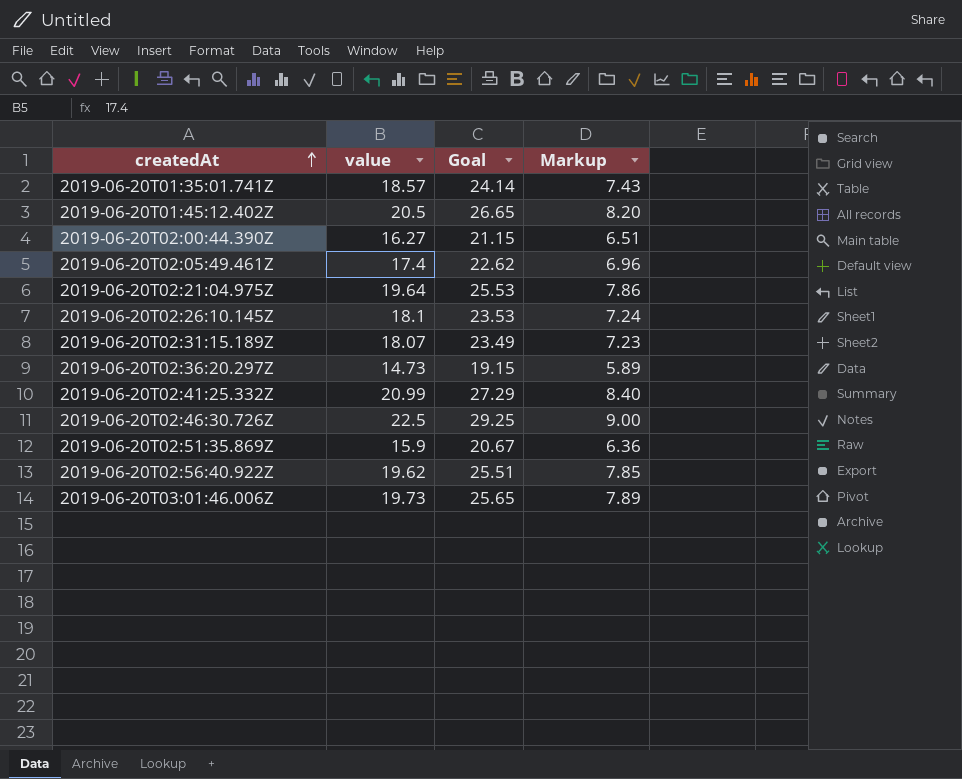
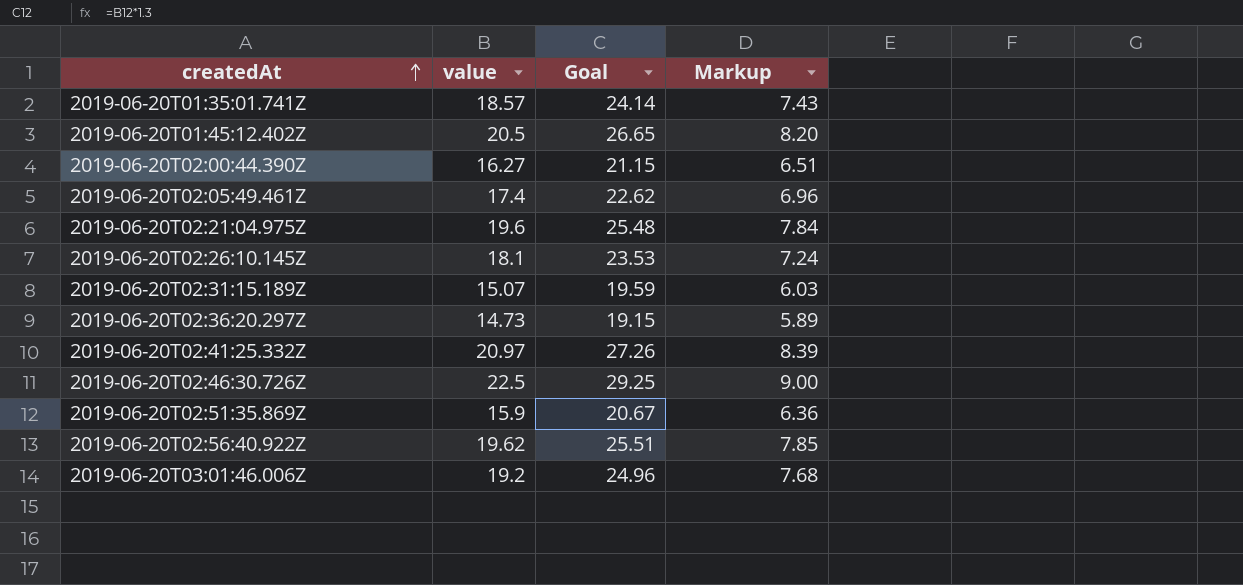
2019-06-20T02:21:04.975Z | value: 19.64 -> 19.6
2019-06-20T02:21:04.975Z | Goal: 25.53 -> 25.48
2019-06-20T02:21:04.975Z | Markup: 7.86 -> 7.84
2019-06-20T02:31:15.189Z | value: 18.07 -> 15.07
2019-06-20T02:31:15.189Z | Goal: 23.49 -> 19.59
2019-06-20T02:31:15.189Z | Markup: 7.23 -> 6.03
2019-06-20T02:41:25.332Z | value: 20.99 -> 20.97
2019-06-20T02:41:25.332Z | Goal: 27.29 -> 27.26
2019-06-20T02:41:25.332Z | Markup: 8.40 -> 8.39
2019-06-20T03:01:46.006Z | value: 19.73 -> 19.2
2019-06-20T03:01:46.006Z | Goal: 25.65 -> 24.96
2019-06-20T03:01:46.006Z | Markup: 7.89 -> 7.68

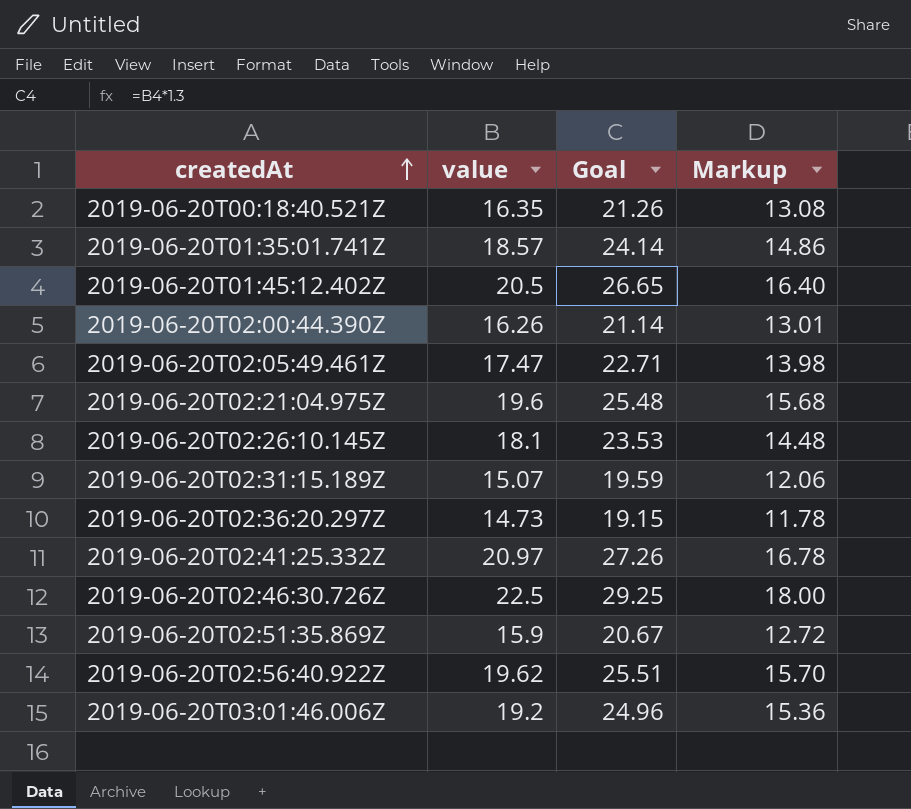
column Markup | formula: [value] * 0.4 -> [value] * 0.8
row 2019-06-20T00:18:40.521Z: none -> 16.35 | 21.26 | 13.08
2019-06-20T02:00:44.390Z | value: 16.27 -> 16.26
2019-06-20T02:00:44.390Z | Goal: 21.15 -> 21.14
2019-06-20T02:05:49.461Z | value: 17.4 -> 17.47
2019-06-20T02:05:49.461Z | Goal: 22.62 -> 22.71

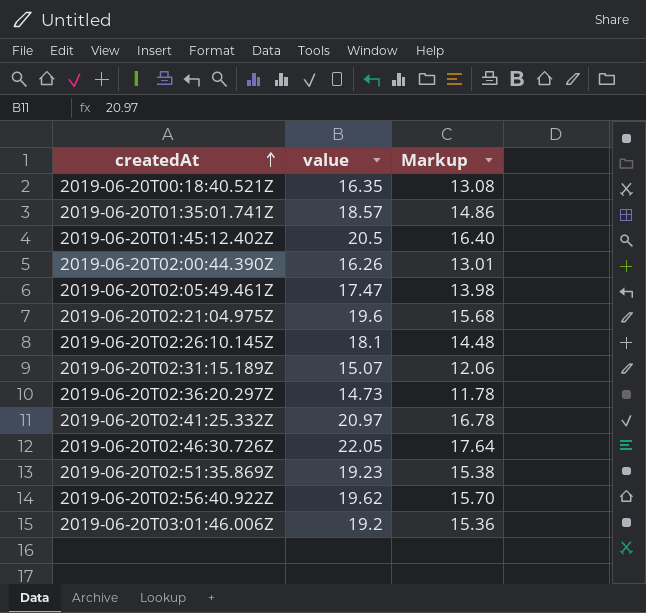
column Goal | formula: [value] * 1.3 -> none
2019-06-20T02:46:30.726Z | value: 22.5 -> 22.05
2019-06-20T02:46:30.726Z | Markup: 18.00 -> 17.64
2019-06-20T02:51:35.869Z | value: 15.9 -> 19.23
2019-06-20T02:51:35.869Z | Markup: 12.72 -> 15.38

